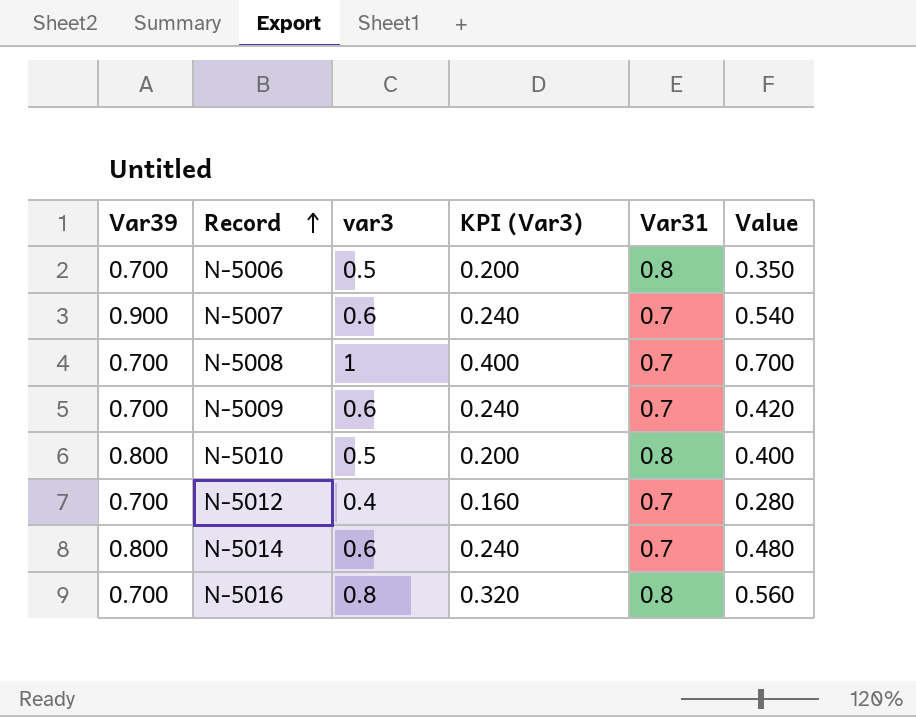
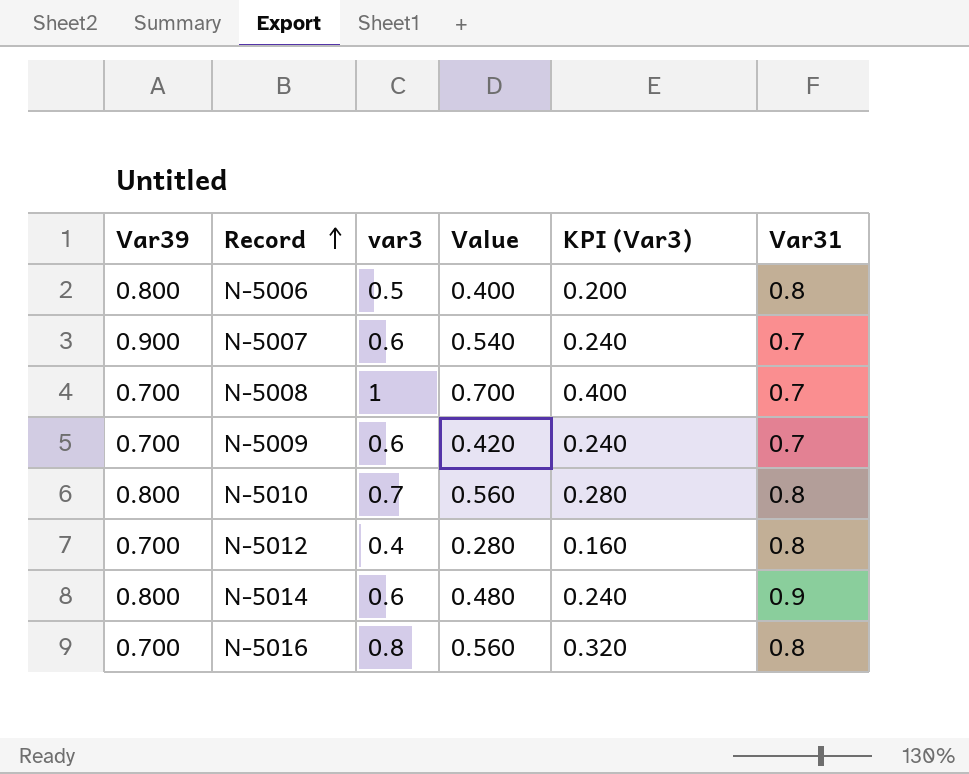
column Value | position: 6 -> 4
N-5006 | Var39: 0.700 -> 0.800
N-5006 | Value: 0.350 -> 0.400
N-5010 | var3: 0.5 -> 0.7
N-5010 | Value: 0.400 -> 0.560
N-5010 | KPI (Var3): 0.200 -> 0.280
N-5012 | Var31: 0.7 -> 0.8
N-5014 | Var31: 0.7 -> 0.9

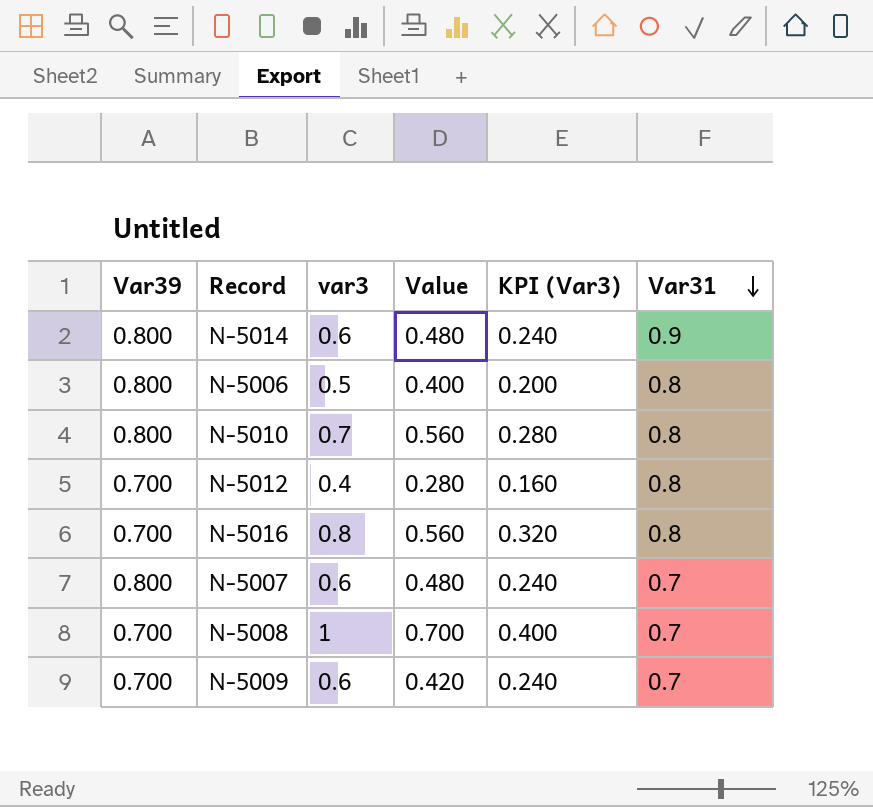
row order: Record ascending -> Var31 descending
N-5007 | Var39: 0.900 -> 0.800
N-5007 | Value: 0.540 -> 0.480

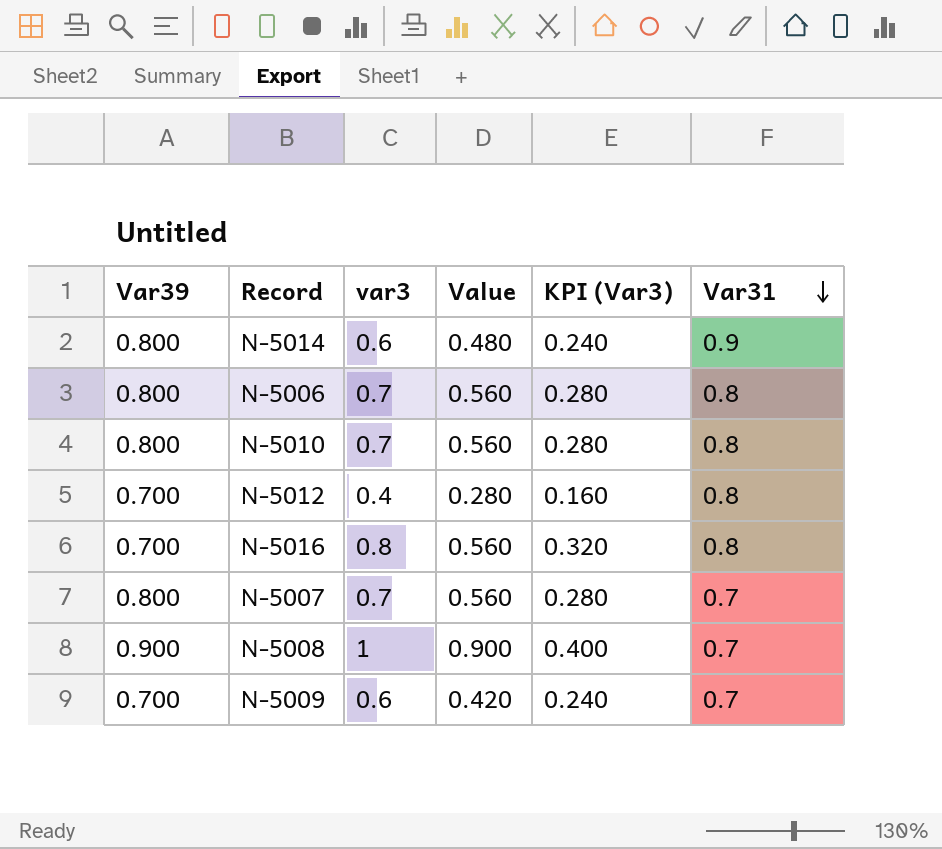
N-5006 | var3: 0.5 -> 0.7
N-5006 | Value: 0.400 -> 0.560
N-5006 | KPI (Var3): 0.200 -> 0.280
N-5007 | var3: 0.6 -> 0.7
N-5007 | Value: 0.480 -> 0.560
N-5007 | KPI (Var3): 0.240 -> 0.280
N-5008 | Var39: 0.700 -> 0.900
N-5008 | Value: 0.700 -> 0.900

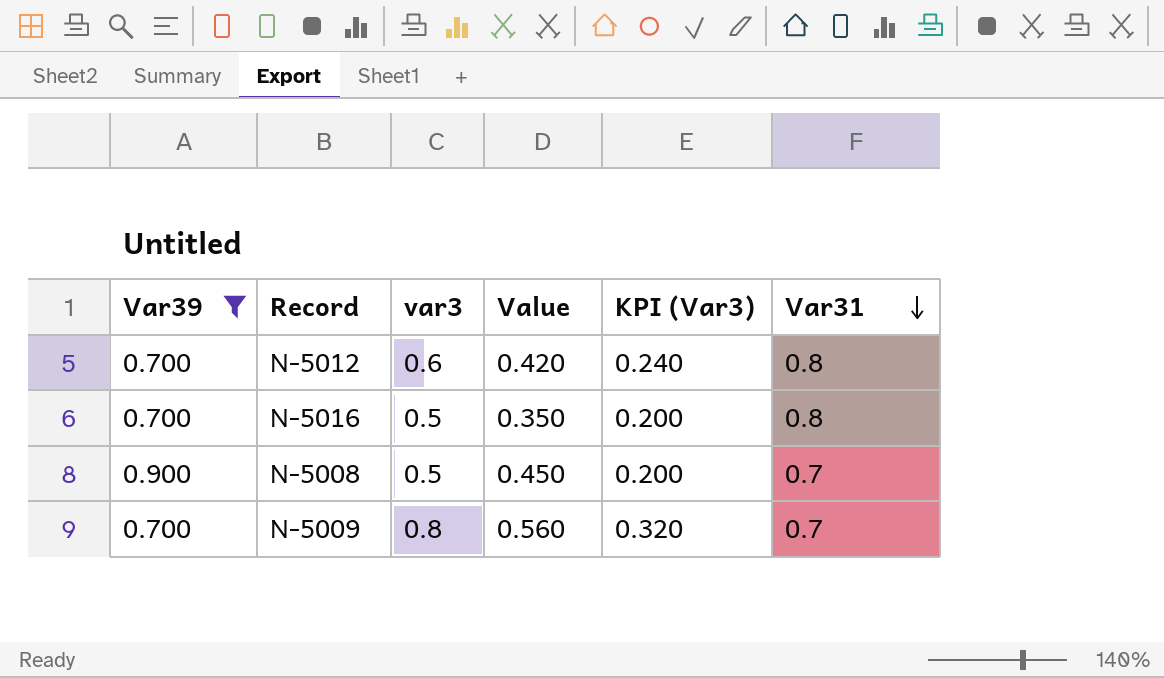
filter: none -> Var39 != 0.800
N-5012 | var3: 0.4 -> 0.6
N-5012 | Value: 0.280 -> 0.420
N-5012 | KPI (Var3): 0.160 -> 0.240
N-5016 | var3: 0.8 -> 0.5
N-5016 | Value: 0.560 -> 0.350
N-5016 | KPI (Var3): 0.320 -> 0.200
N-5008 | var3: 1 -> 0.5
N-5008 | Value: 0.900 -> 0.450
N-5008 | KPI (Var3): 0.400 -> 0.200
N-5009 | var3: 0.6 -> 0.8
N-5009 | Value: 0.420 -> 0.560
N-5009 | KPI (Var3): 0.240 -> 0.320

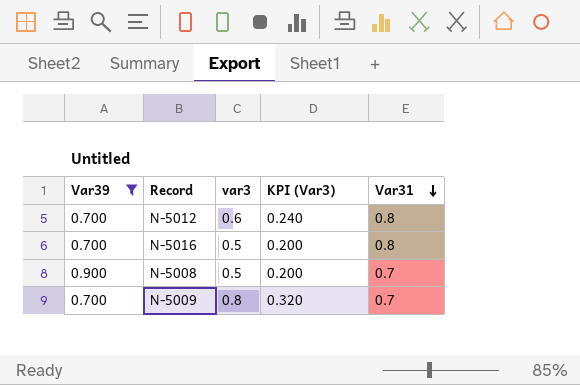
column Value | formula: [Var39] * [var3] -> none

